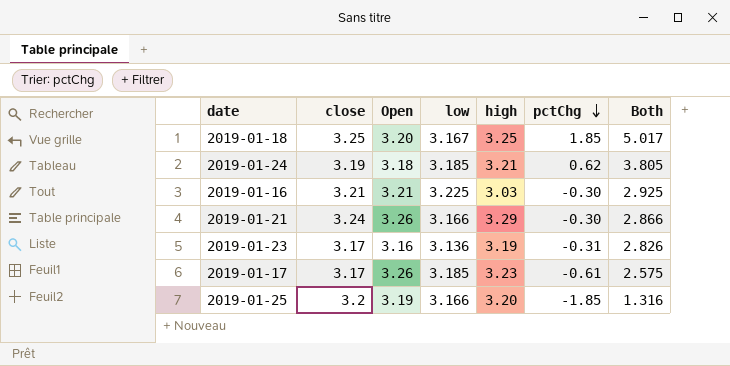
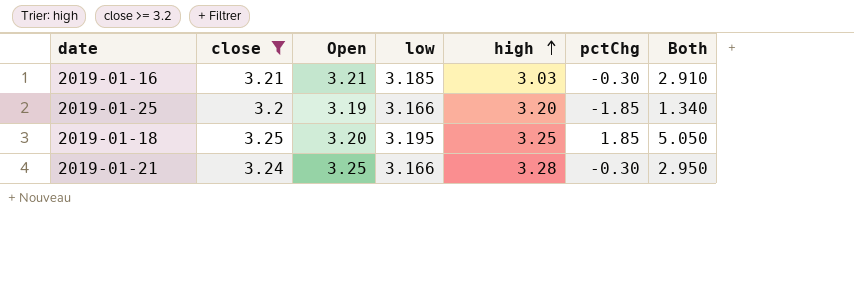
filter: none -> close >= 3.2
row order: pctChg descending -> high ascending
column Both | formula: [low] + [pctChg] -> [Open] + [pctChg]
2019-01-16 | low: 3.225 -> 3.185
2019-01-18 | low: 3.167 -> 3.195
2019-01-21 | Open: 3.26 -> 3.25
2019-01-21 | high: 3.29 -> 3.28

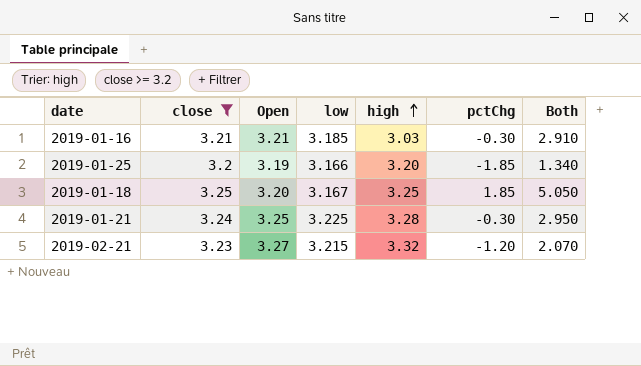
2019-01-18 | low: 3.195 -> 3.167
2019-01-21 | low: 3.166 -> 3.225
row 2019-02-21: none -> 3.23 | 3.27 | 3.215 | 3.32 | -1.20 | 2.070

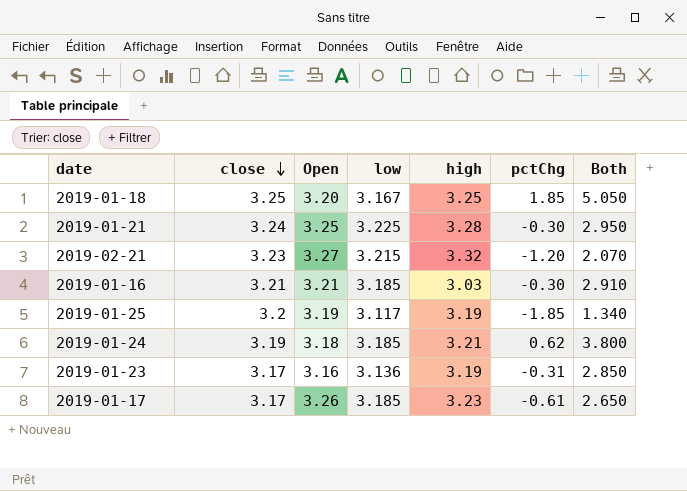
filter: close >= 3.2 -> none
row order: high ascending -> close descending
2019-01-25 | low: 3.166 -> 3.117
2019-01-25 | high: 3.20 -> 3.19

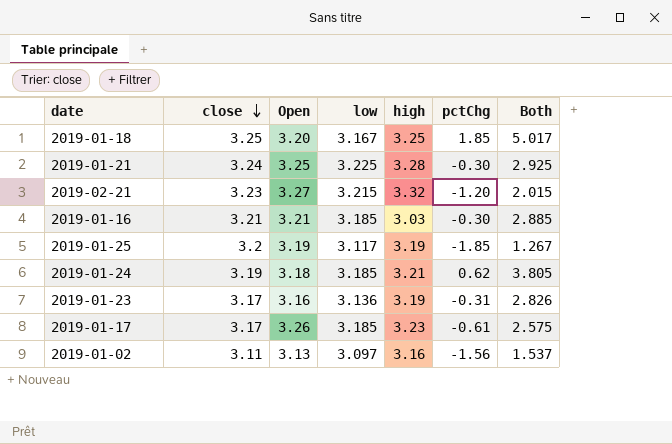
column Both | formula: [Open] + [pctChg] -> [low] + [pctChg]
row 2019-01-02: none -> 3.11 | 3.13 | 3.097 | 3.16 | -1.56 | 1.537

